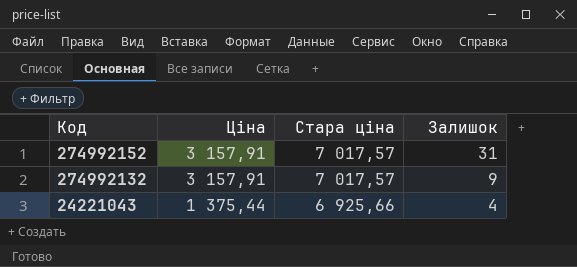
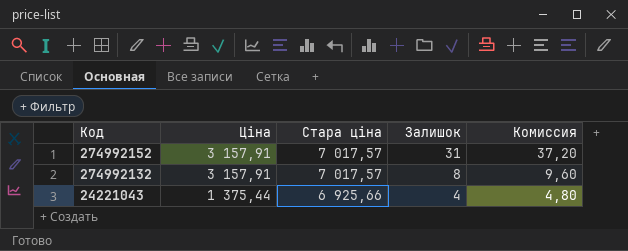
column Комиссия | formula: none -> [Залишок] * 1,2
274992132 | Залишок: 9 -> 8

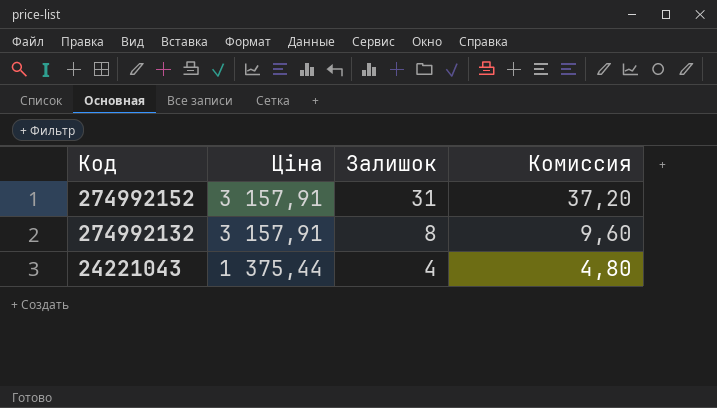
column Стара ціна | position: 3 -> none

